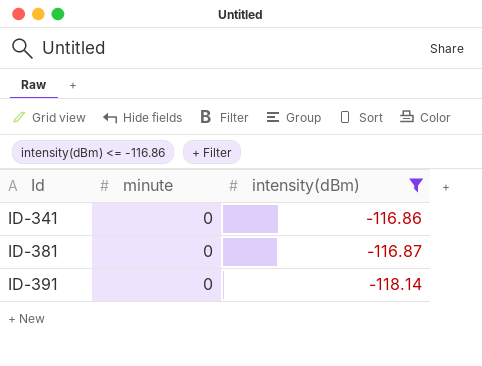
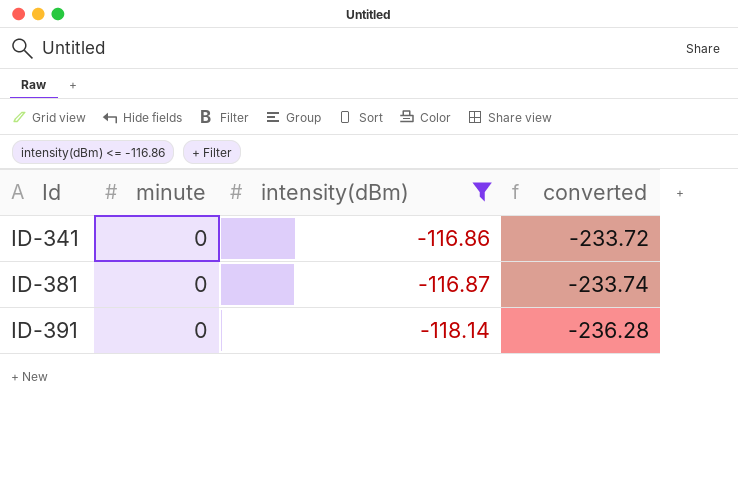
column converted | formula: none -> [intensity(dBm)] * 2

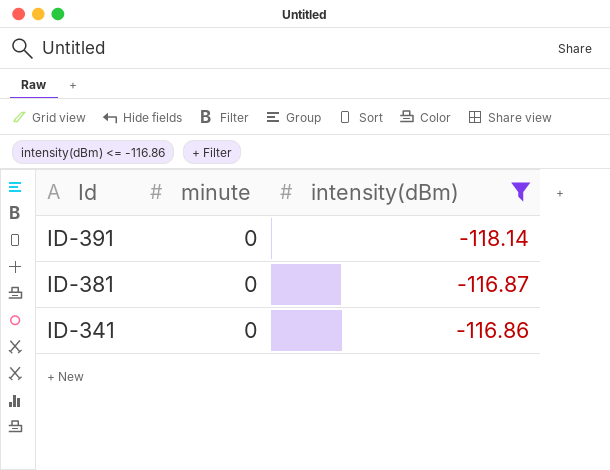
row order: Id ascending -> Id descending
column converted | formula: [intensity(dBm)] * 2 -> none

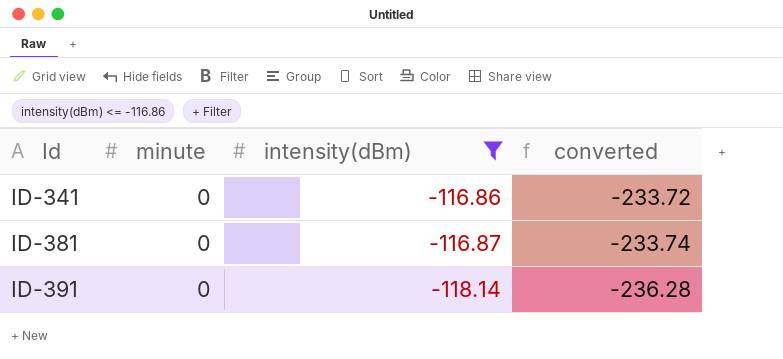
row order: Id descending -> Id ascending
column converted | formula: none -> [intensity(dBm)] * 2

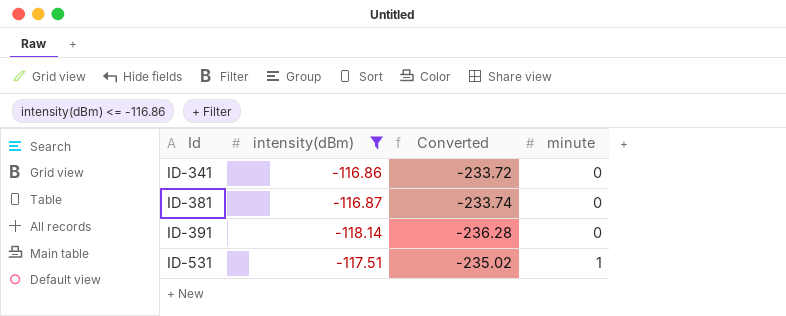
column name: converted -> Converted
column minute | position: 2 -> 4
row ID-531: none -> -117.51 | -235.02 | 1

